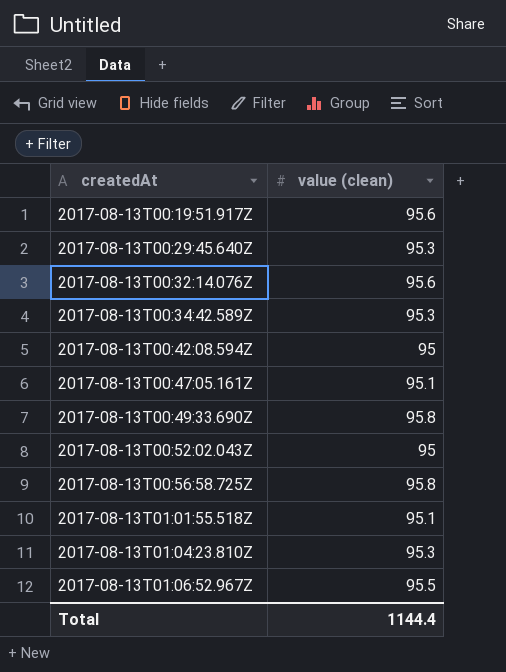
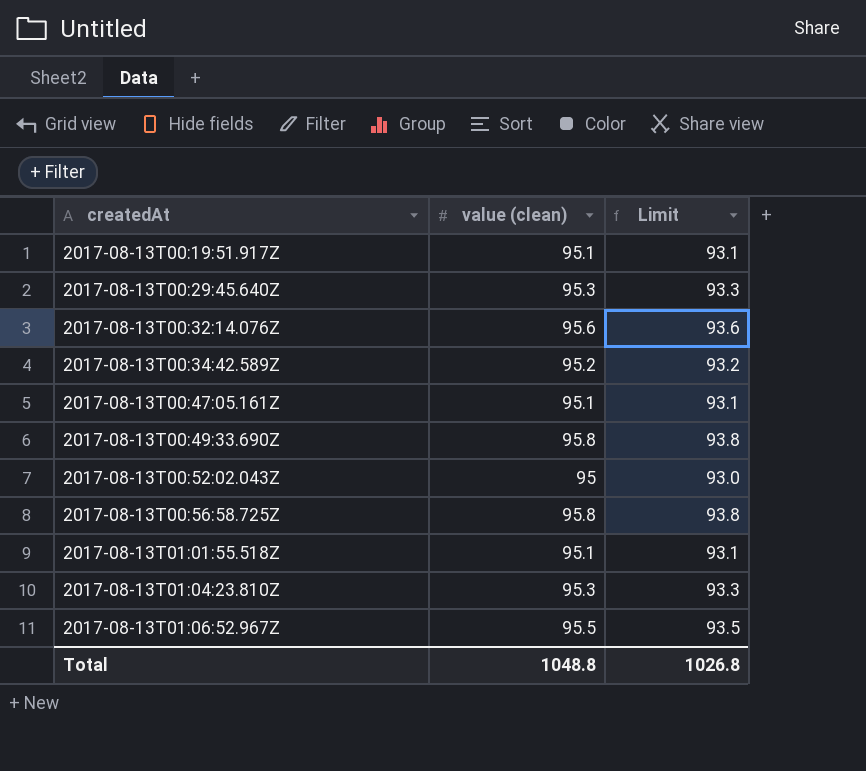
column Limit | formula: none -> [value (clean)] - 2
row 2017-08-13T00:42:08.594Z: 95 -> none
2017-08-13T00:19:51.917Z | value (clean): 95.6 -> 95.1
2017-08-13T00:34:42.589Z | value (clean): 95.3 -> 95.2
Total | value (clean): 1144.4 -> 1048.8

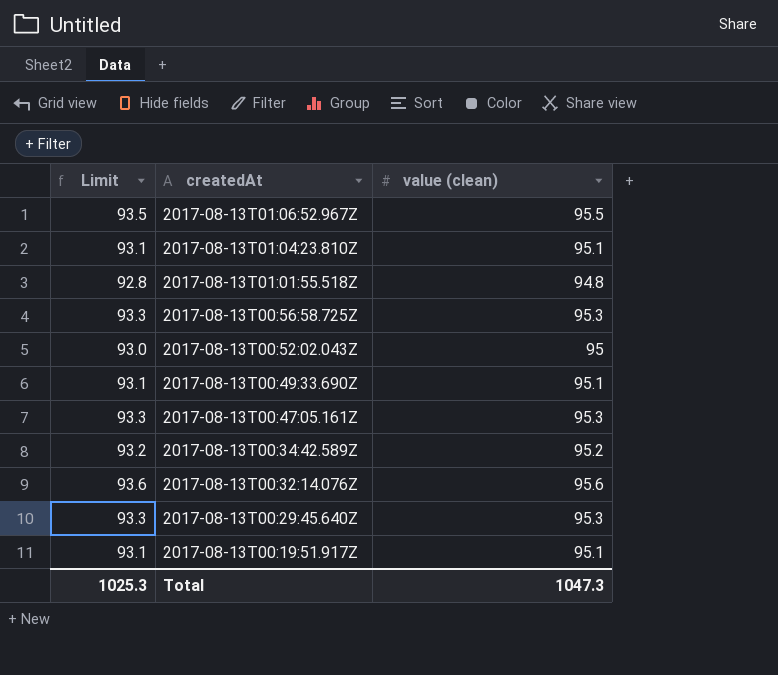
row order: createdAt ascending -> createdAt descending
column Limit | position: 3 -> 1
2017-08-13T01:04:23.810Z | Limit: 93.3 -> 93.1
2017-08-13T01:04:23.810Z | value (clean): 95.3 -> 95.1
2017-08-13T01:01:55.518Z | Limit: 93.1 -> 92.8
2017-08-13T01:01:55.518Z | value (clean): 95.1 -> 94.8
2017-08-13T00:56:58.725Z | Limit: 93.8 -> 93.3
2017-08-13T00:56:58.725Z | value (clean): 95.8 -> 95.3
2017-08-13T00:49:33.690Z | Limit: 93.8 -> 93.1
2017-08-13T00:49:33.690Z | value (clean): 95.8 -> 95.1
2017-08-13T00:47:05.161Z | Limit: 93.1 -> 93.3
2017-08-13T00:47:05.161Z | value (clean): 95.1 -> 95.3
Total | Limit: 1026.8 -> 1025.3
Total | value (clean): 1048.8 -> 1047.3

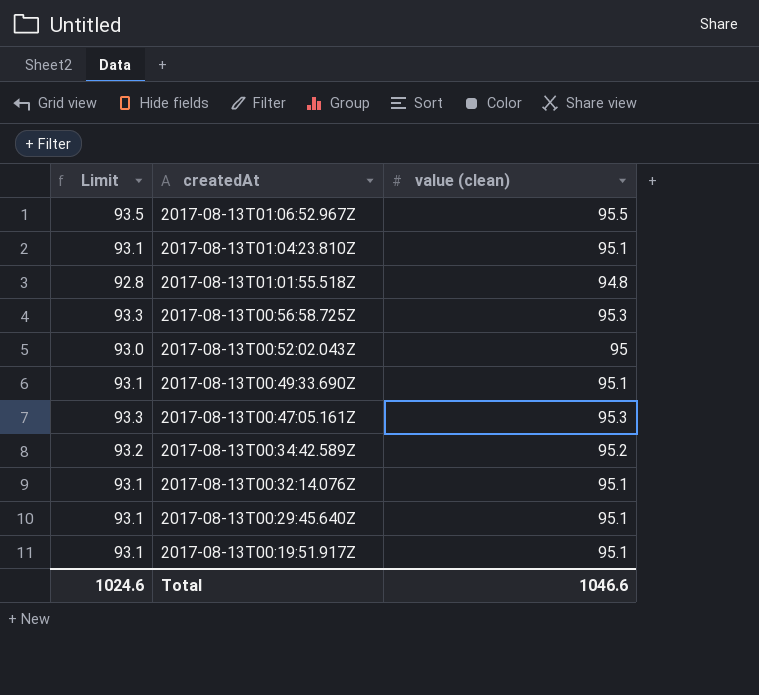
2017-08-13T00:32:14.076Z | Limit: 93.6 -> 93.1
2017-08-13T00:32:14.076Z | value (clean): 95.6 -> 95.1
2017-08-13T00:29:45.640Z | Limit: 93.3 -> 93.1
2017-08-13T00:29:45.640Z | value (clean): 95.3 -> 95.1
Total | Limit: 1025.3 -> 1024.6
Total | value (clean): 1047.3 -> 1046.6

